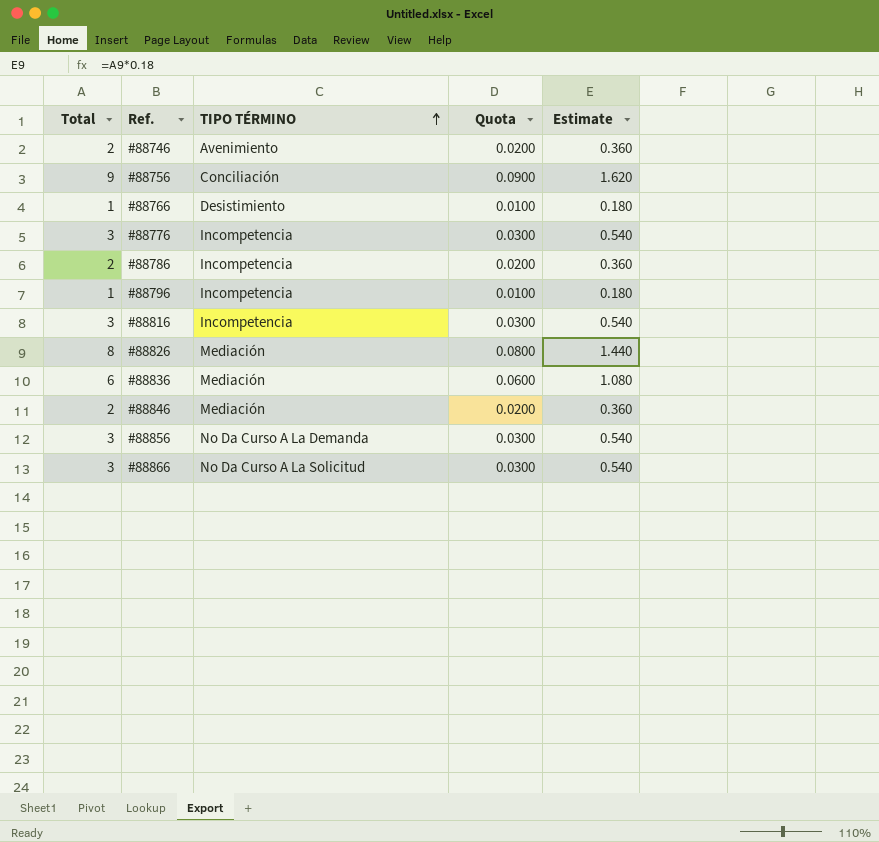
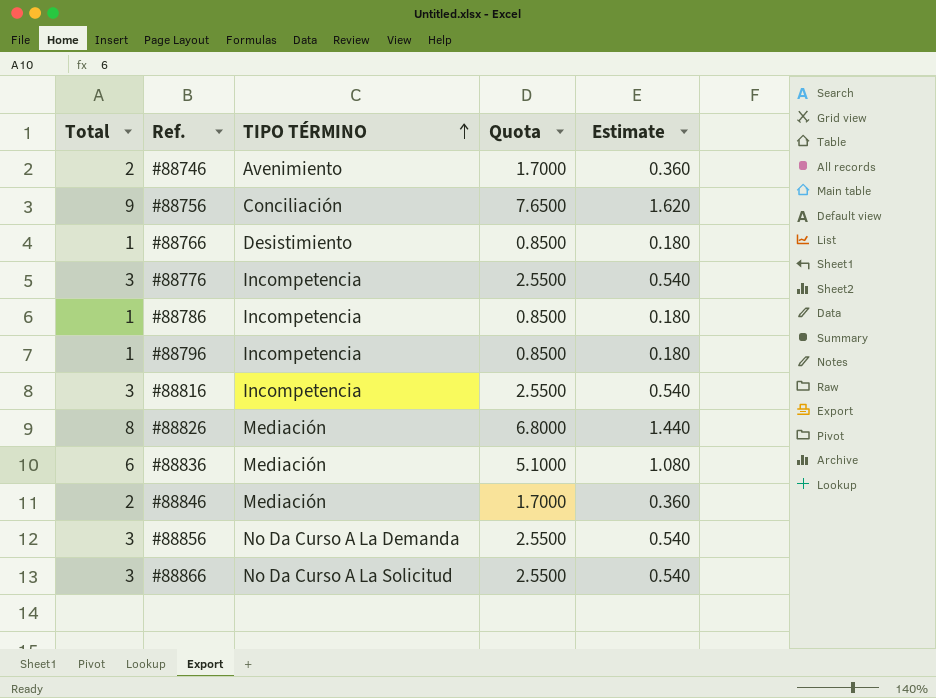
column Quota | formula: [Total] * 0.01 -> [Total] * 0.85
#88786 | Total: 2 -> 1
#88786 | Estimate: 0.360 -> 0.180

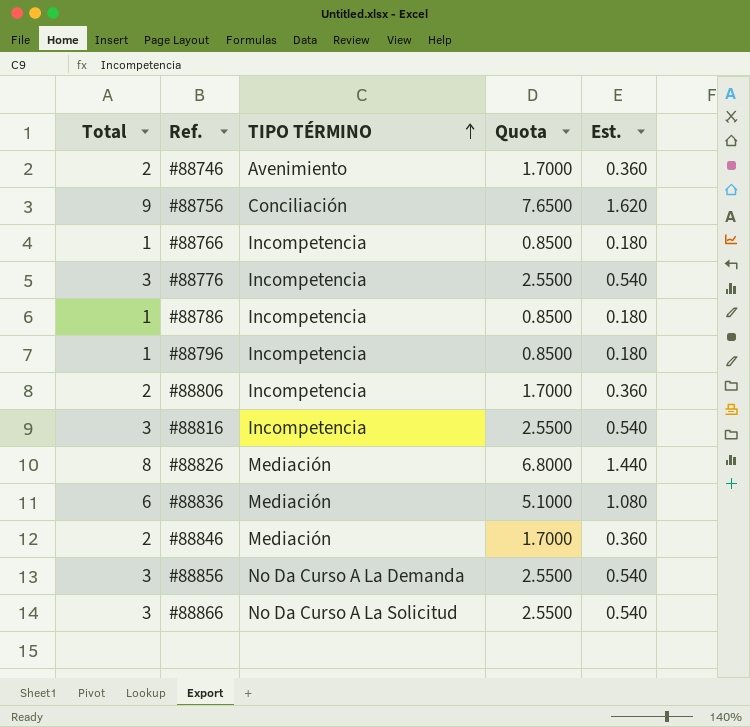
column name: Estimate -> Est.
#88766 | TIPO TÉRMINO: Desistimiento -> Incompetencia
row #88806: none -> 2 | Incompetencia | 1.7000 | 0.360

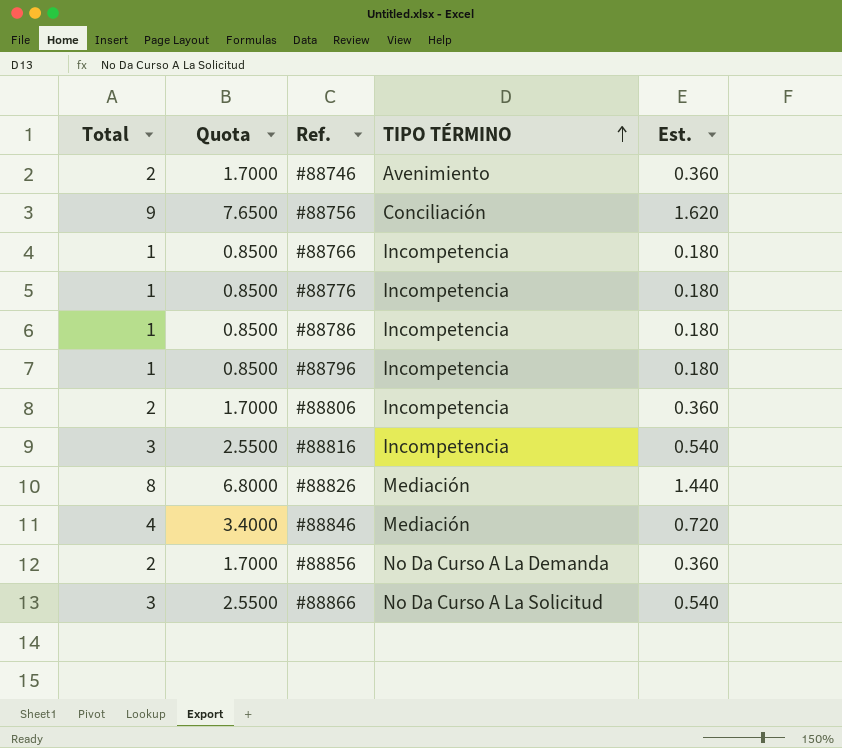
column Quota | position: 4 -> 2
row #88836: 6 | Mediación | 5.1000 | 1.080 -> none
#88776 | Total: 3 -> 1
#88776 | Quota: 2.5500 -> 0.8500
#88776 | Est.: 0.540 -> 0.180
#88846 | Total: 2 -> 4
#88846 | Quota: 1.7000 -> 3.4000
#88846 | Est.: 0.360 -> 0.720
#88856 | Total: 3 -> 2
#88856 | Quota: 2.5500 -> 1.7000
#88856 | Est.: 0.540 -> 0.360

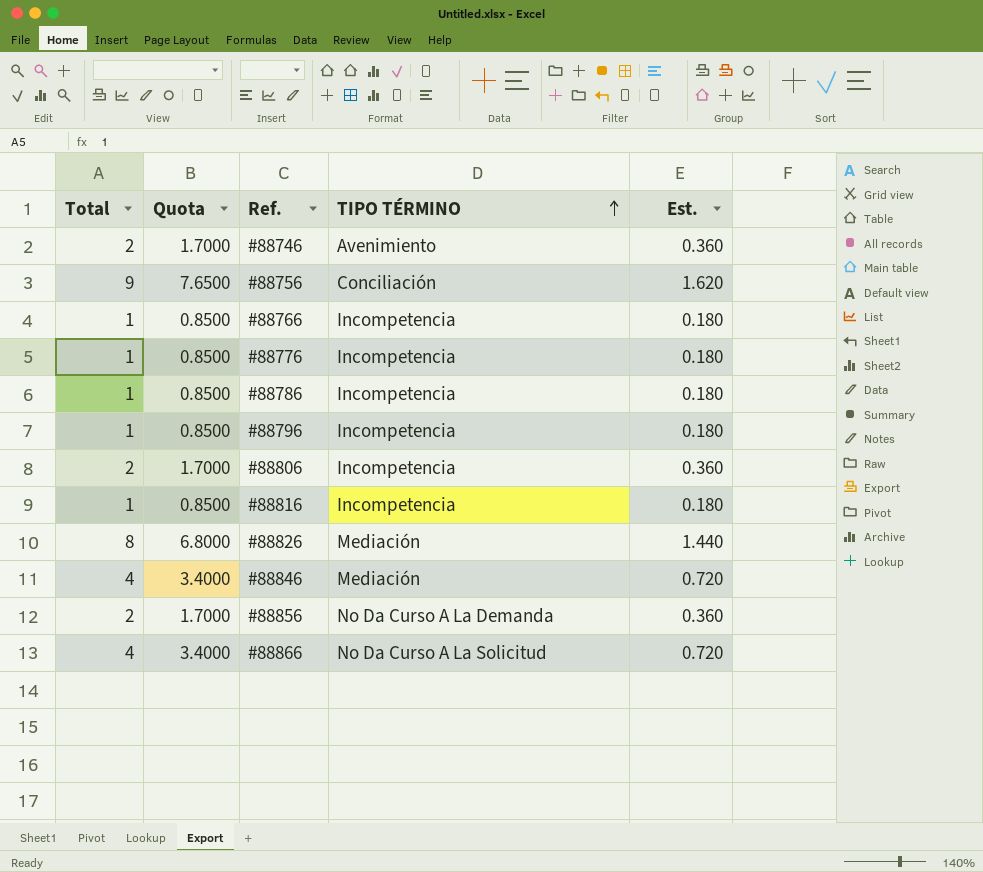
#88816 | Total: 3 -> 1
#88816 | Quota: 2.5500 -> 0.8500
#88816 | Est.: 0.540 -> 0.180
#88866 | Total: 3 -> 4
#88866 | Quota: 2.5500 -> 3.4000
#88866 | Est.: 0.540 -> 0.720

